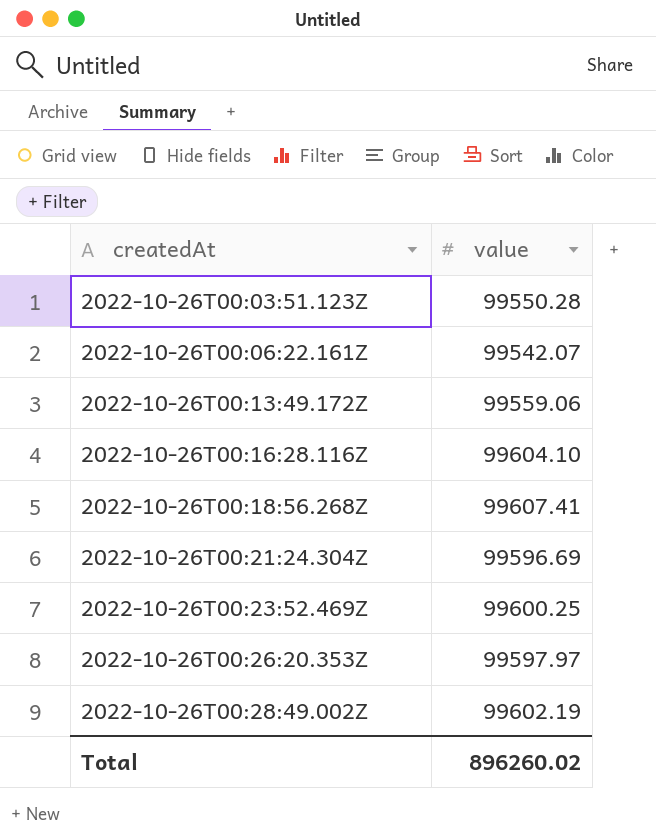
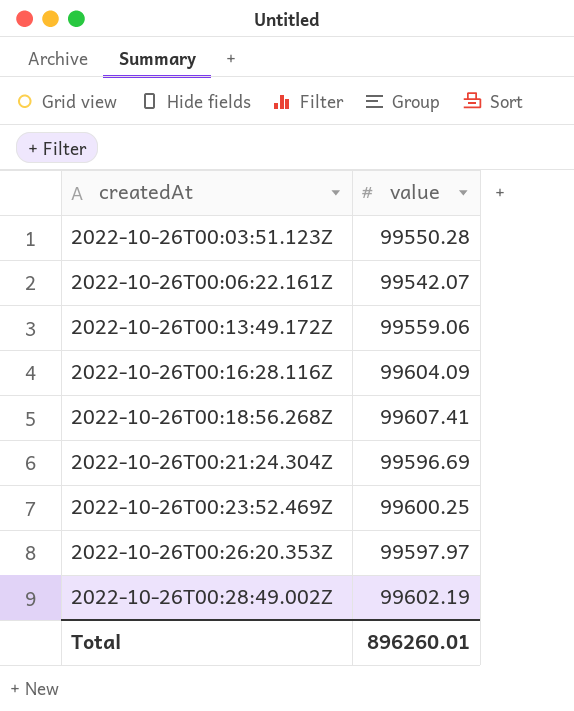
2022-10-26T00:16:28.116Z | value: 99604.10 -> 99604.09
Total | value: 896260.02 -> 896260.01

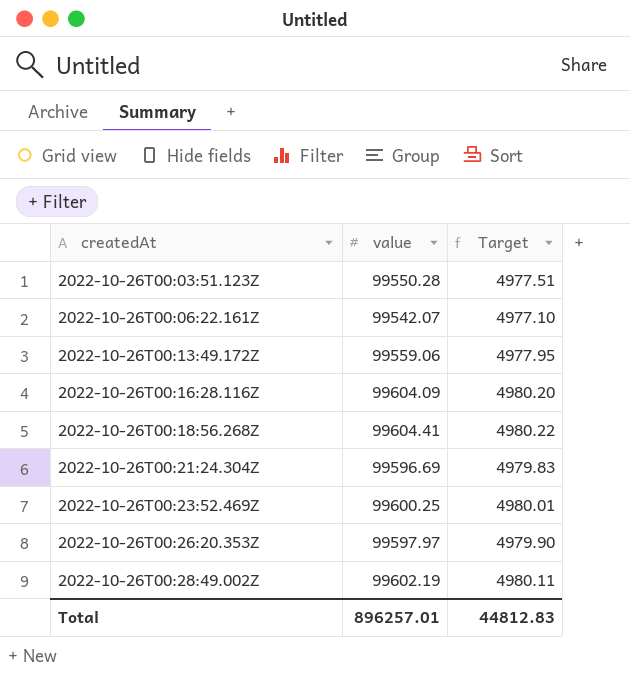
column Target | formula: none -> [value] * 0.05
2022-10-26T00:18:56.268Z | value: 99607.41 -> 99604.41
Total | value: 896260.01 -> 896257.01

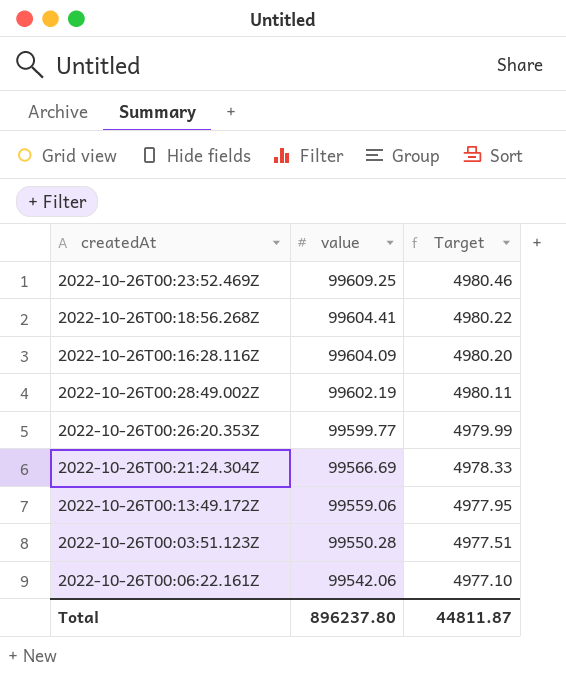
row order: createdAt ascending -> value descending
2022-10-26T00:23:52.469Z | value: 99600.25 -> 99609.25
2022-10-26T00:23:52.469Z | Target: 4980.01 -> 4980.46
2022-10-26T00:26:20.353Z | value: 99597.97 -> 99599.77
2022-10-26T00:26:20.353Z | Target: 4979.90 -> 4979.99
2022-10-26T00:21:24.304Z | value: 99596.69 -> 99566.69
2022-10-26T00:21:24.304Z | Target: 4979.83 -> 4978.33
2022-10-26T00:06:22.161Z | value: 99542.07 -> 99542.06
Total | value: 896257.01 -> 896237.80
Total | Target: 44812.83 -> 44811.87

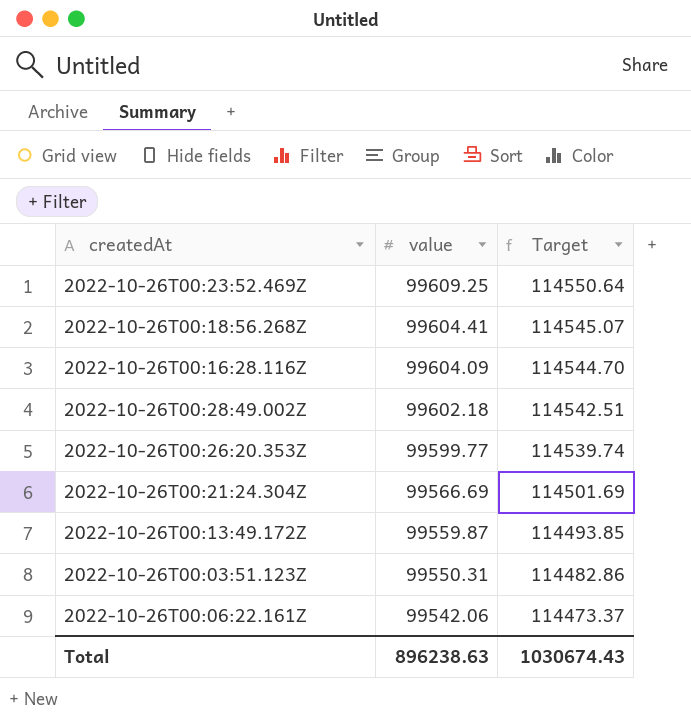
column Target | formula: [value] * 0.05 -> [value] * 1.15
2022-10-26T00:28:49.002Z | value: 99602.19 -> 99602.18
2022-10-26T00:13:49.172Z | value: 99559.06 -> 99559.87
2022-10-26T00:03:51.123Z | value: 99550.28 -> 99550.31
Total | value: 896237.80 -> 896238.63
Total | Target: 44811.87 -> 1030674.43

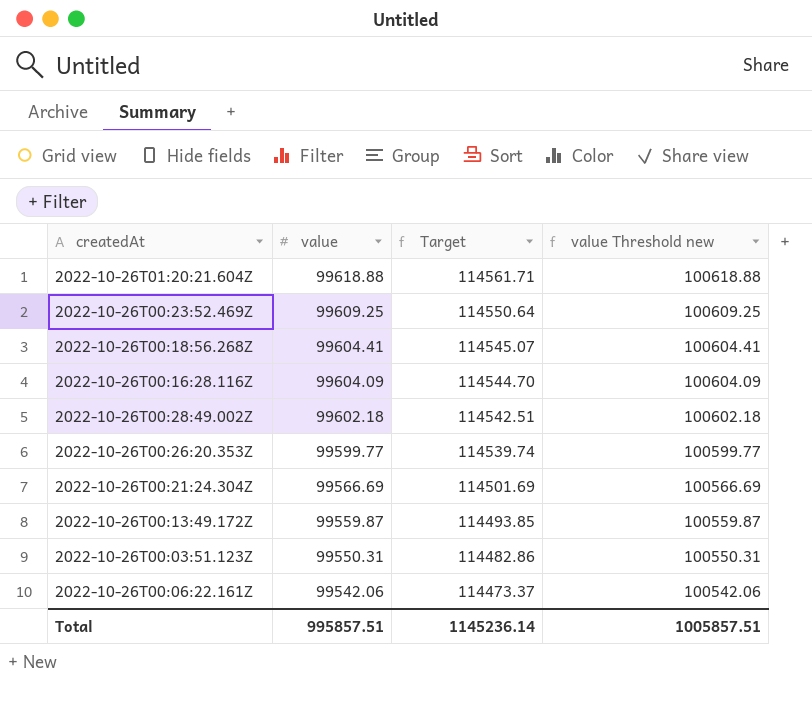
column value Threshold new | formula: none -> [value] + 1000
row 2022-10-26T01:20:21.604Z: none -> 99618.88 | 114561.71 | 100618.88
Total | value: 896238.63 -> 995857.51
Total | Target: 1030674.43 -> 1145236.14

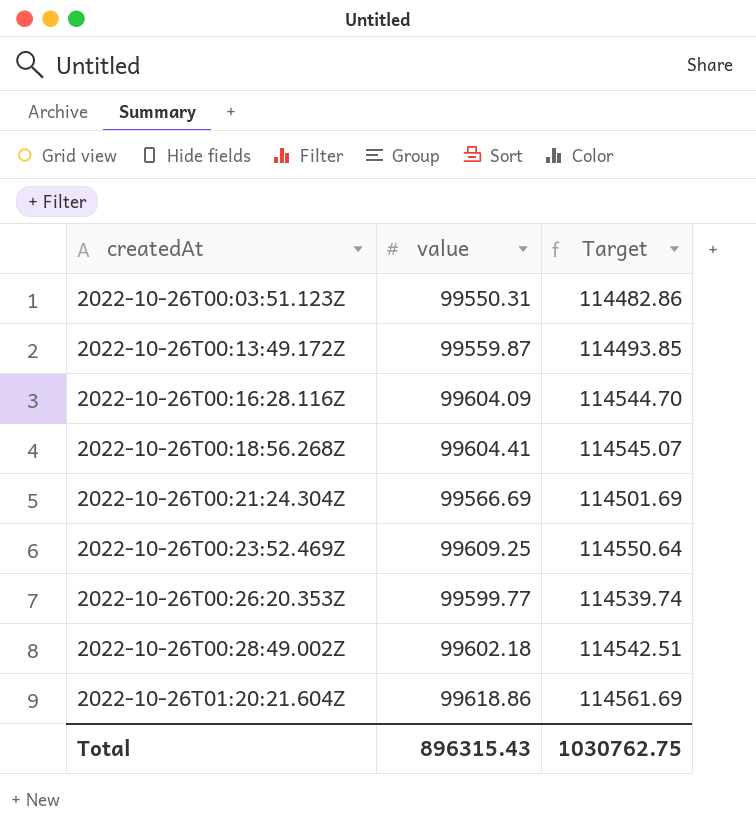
row order: value descending -> createdAt ascending
column value Threshold new | formula: [value] + 1000 -> none
row 2022-10-26T00:06:22.161Z: 99542.06 | 114473.37 | 100542.06 -> none
2022-10-26T01:20:21.604Z | value: 99618.88 -> 99618.86
2022-10-26T01:20:21.604Z | Target: 114561.71 -> 114561.69
Total | value: 995857.51 -> 896315.43
Total | Target: 1145236.14 -> 1030762.75

